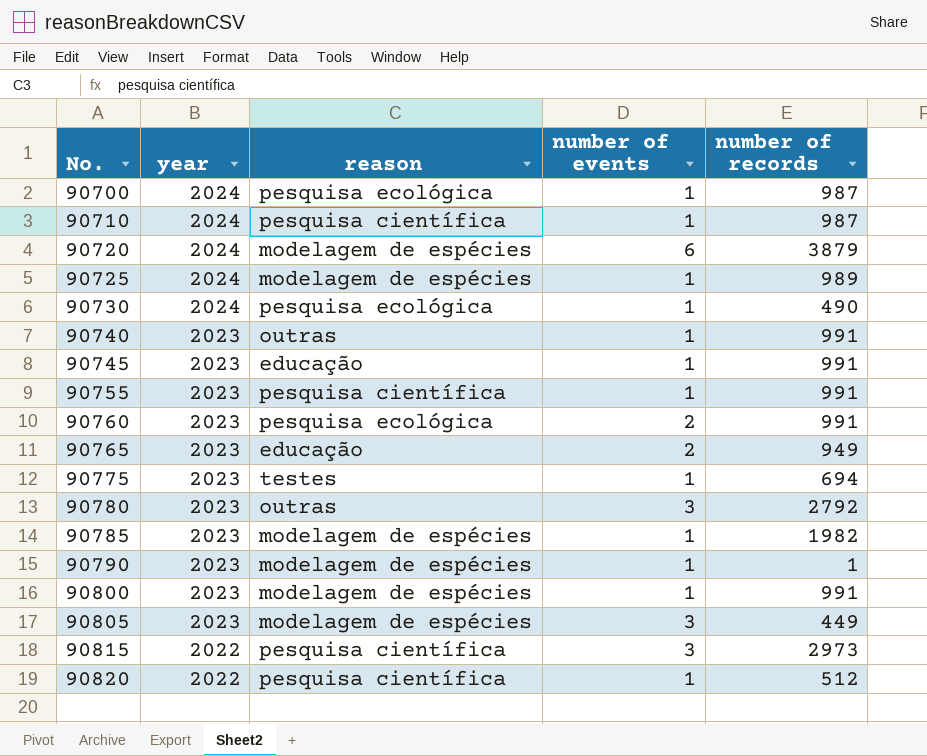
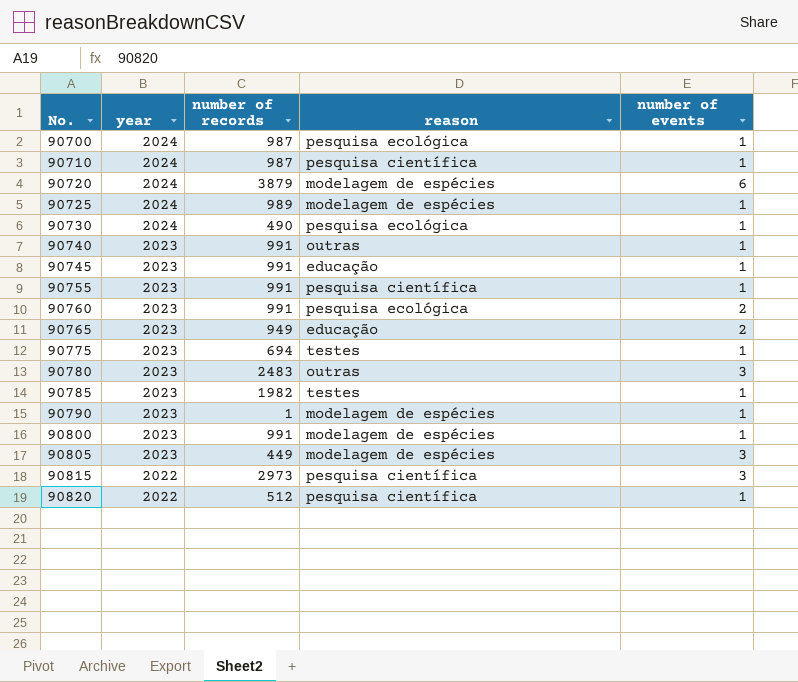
column number of records | position: 5 -> 3
90780 | number of records: 2792 -> 2483
90785 | reason: modelagem de espécies -> testes

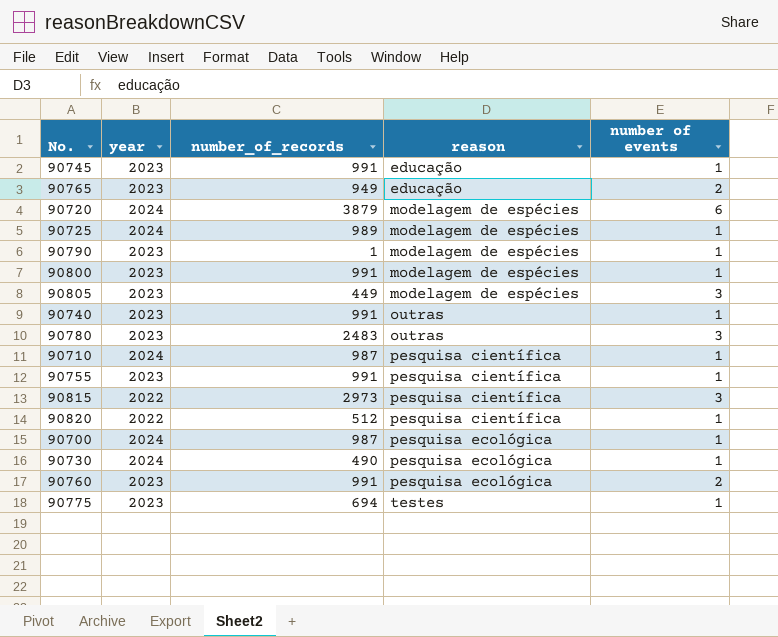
row order: No. ascending -> reason ascending
column name: number of records -> number_of_records
row 90785: 2023 | 1982 | testes | 1 -> none

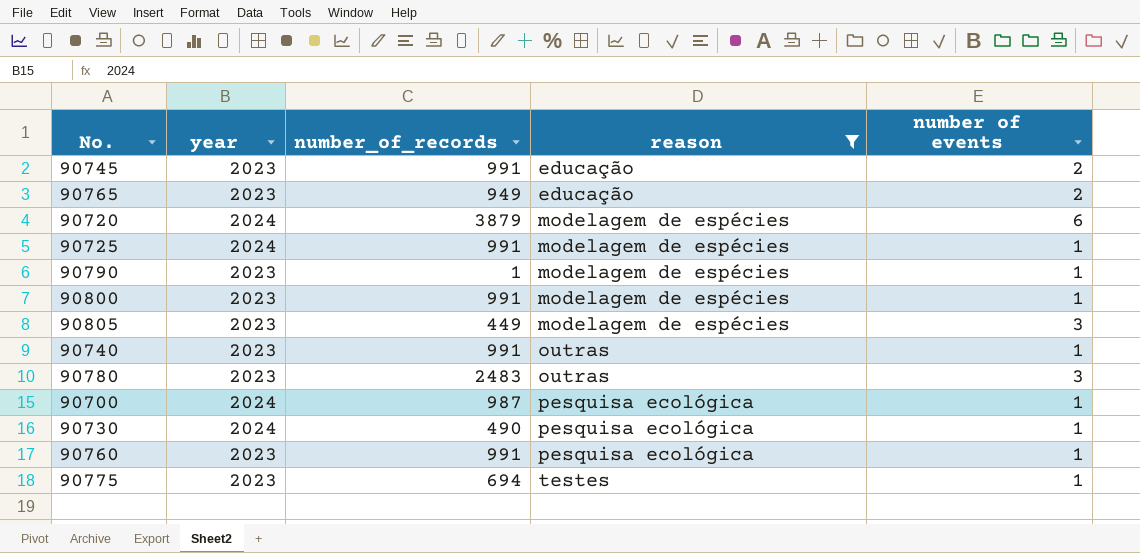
filter: none -> reason != pesquisa científica
90745 | number of events: 1 -> 2
90725 | number_of_records: 989 -> 991
90760 | number of events: 2 -> 1

